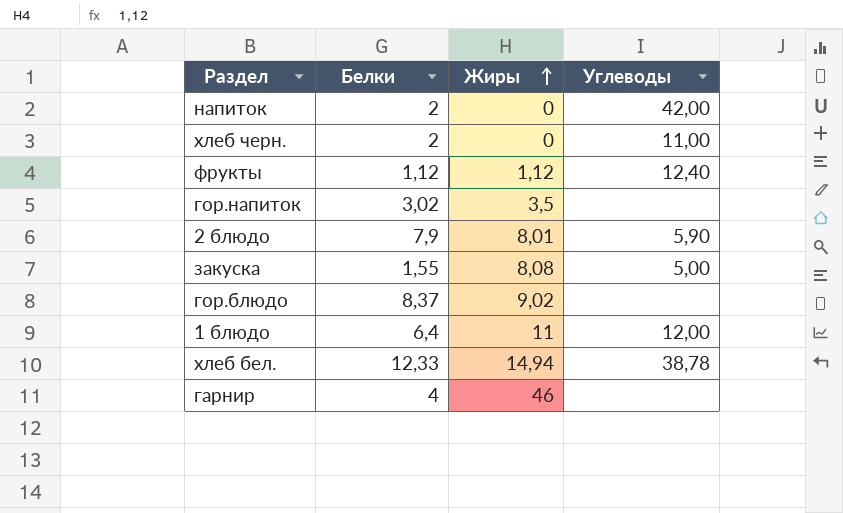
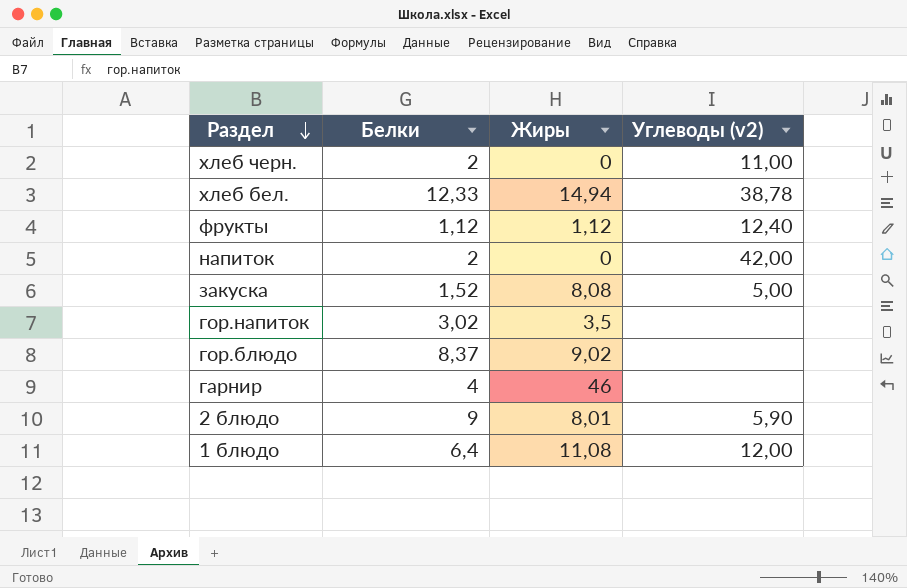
row order: Жиры ascending -> Раздел descending
column name: Углеводы -> Углеводы (v2)
закуска | Белки: 1,55 -> 1,52
2 блюдо | Белки: 7,9 -> 9
1 блюдо | Жиры: 11 -> 11,08

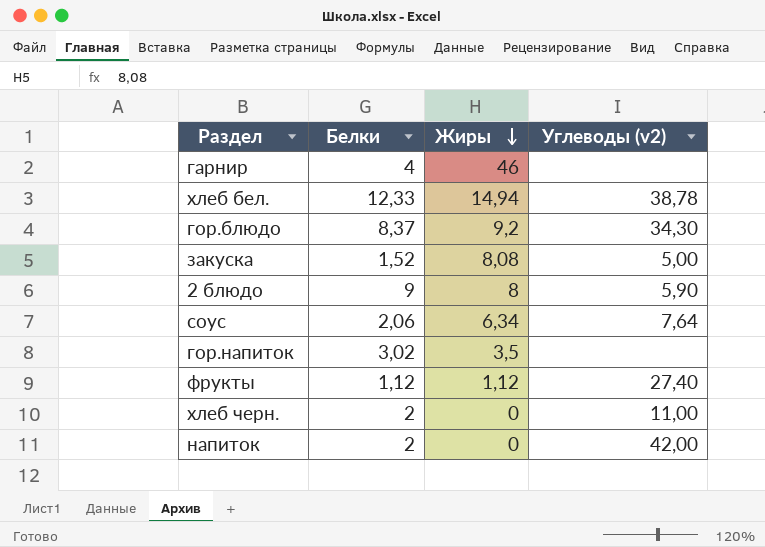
row order: Раздел descending -> Жиры descending
row 1 блюдо: 6,4 | 11,08 | 12,00 -> none
гор.блюдо | Жиры: 9,02 -> 9,2
гор.блюдо | Углеводы (v2): none -> 34,30
2 блюдо | Жиры: 8,01 -> 8
row соус: none -> 2,06 | 6,34 | 7,64
фрукты | Углеводы (v2): 12,40 -> 27,40

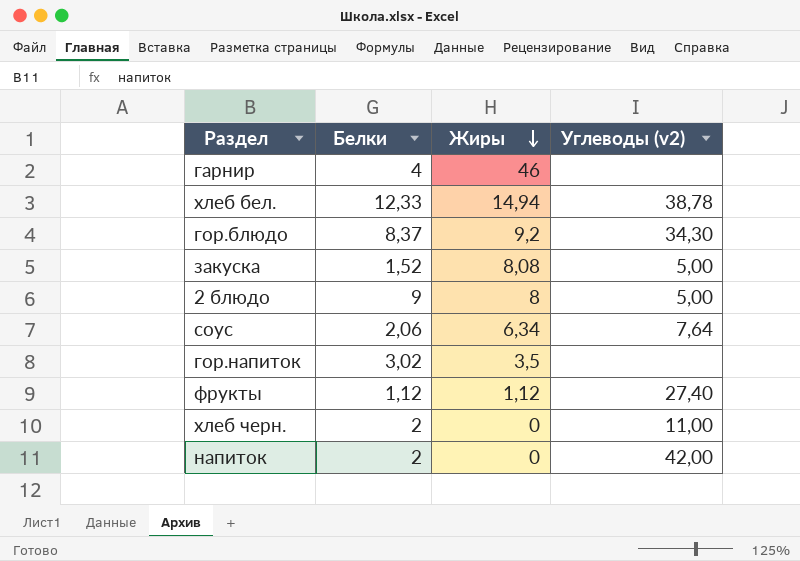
2 блюдо | Углеводы (v2): 5,90 -> 5,00

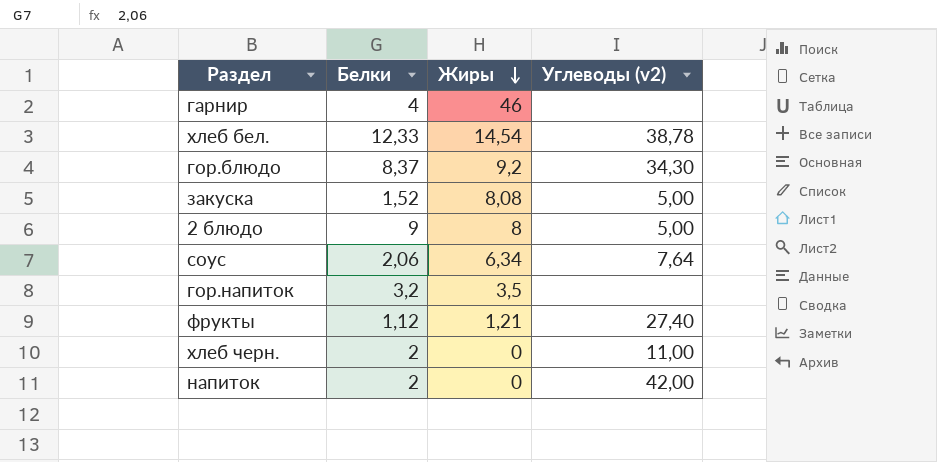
хлеб бел. | Жиры: 14,94 -> 14,54
гор.напиток | Белки: 3,02 -> 3,2
фрукты | Жиры: 1,12 -> 1,21

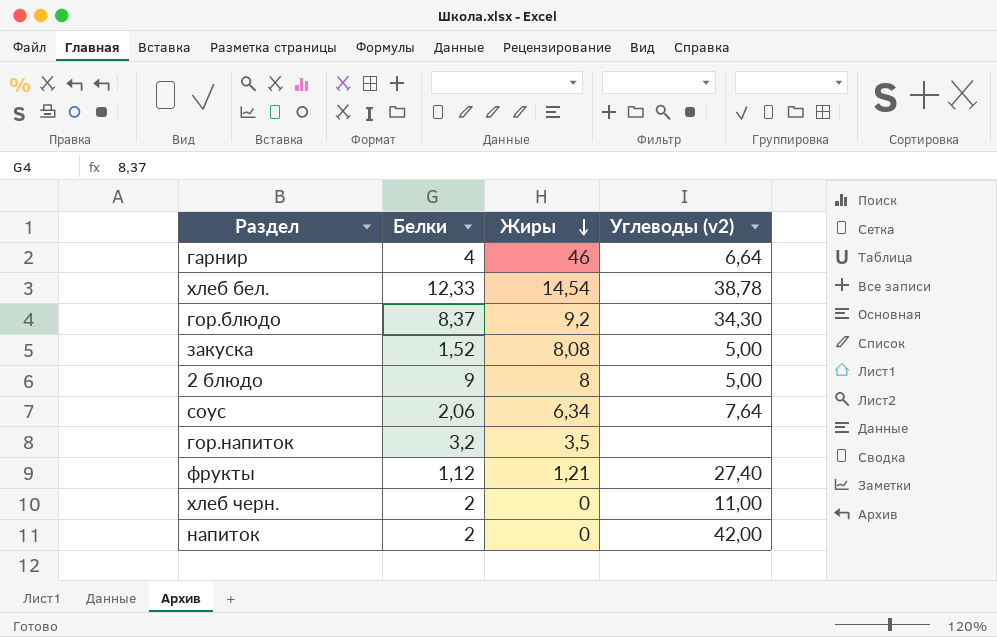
гарнир | Углеводы (v2): none -> 6,64

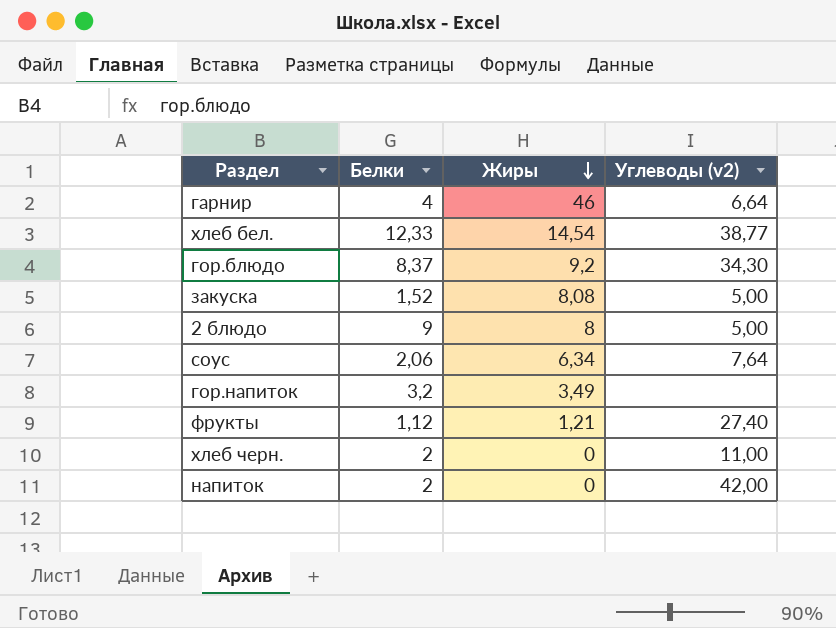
хлеб бел. | Углеводы (v2): 38,78 -> 38,77
гор.напиток | Жиры: 3,5 -> 3,49

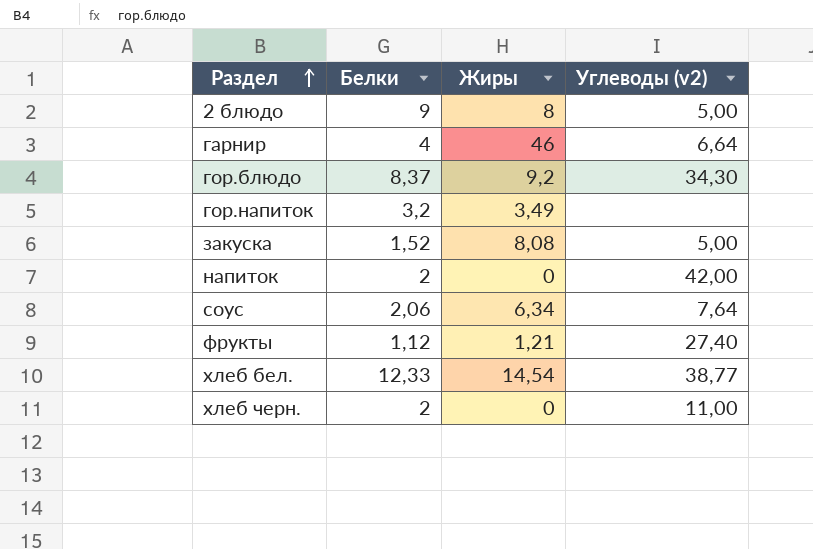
row order: Жиры descending -> Раздел ascending

